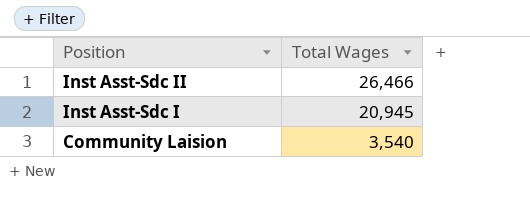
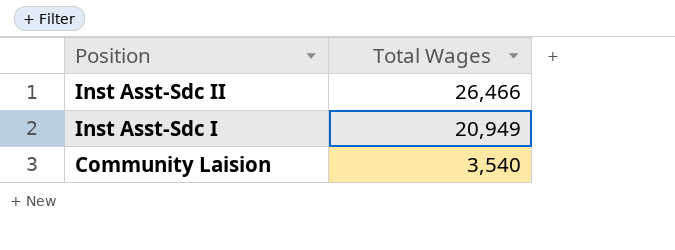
Inst Asst-Sdc I | Total Wages: 20,945 -> 20,949

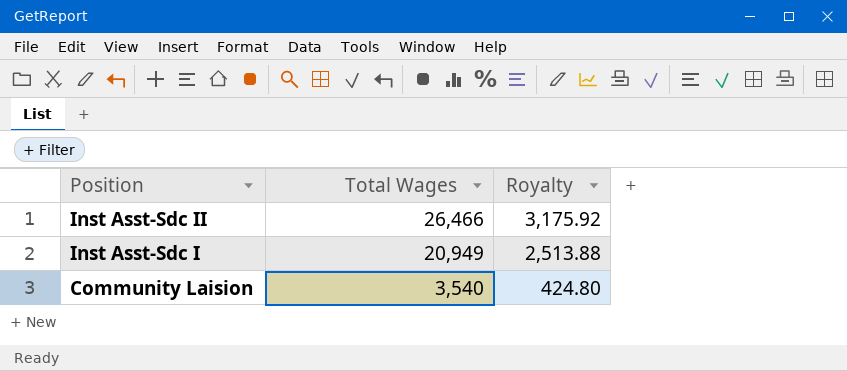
column Royalty | formula: none -> [Total Wages] * 0.12

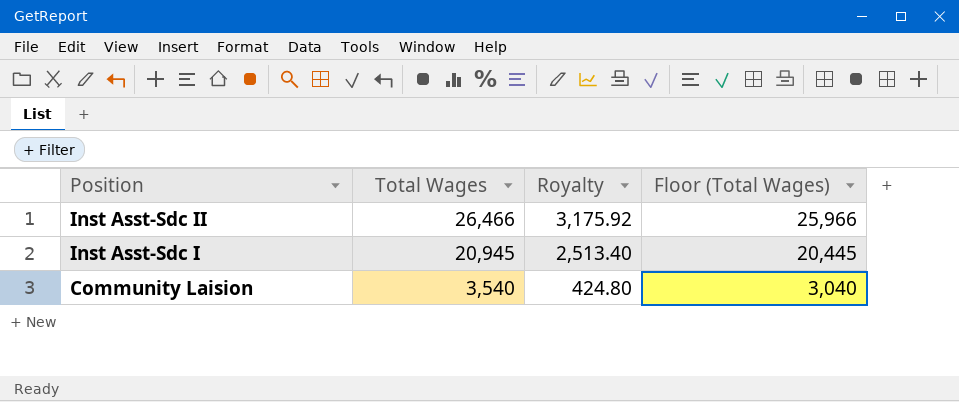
column Floor (Total Wages) | formula: none -> [Total Wages] - 500
Inst Asst-Sdc I | Total Wages: 20,949 -> 20,945
Inst Asst-Sdc I | Royalty: 2,513.88 -> 2,513.40

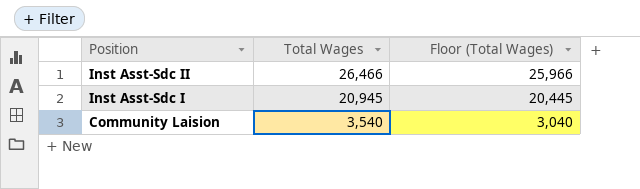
column Royalty | formula: [Total Wages] * 0.12 -> none

